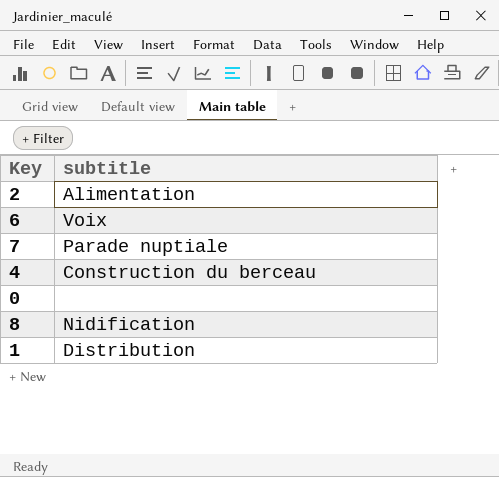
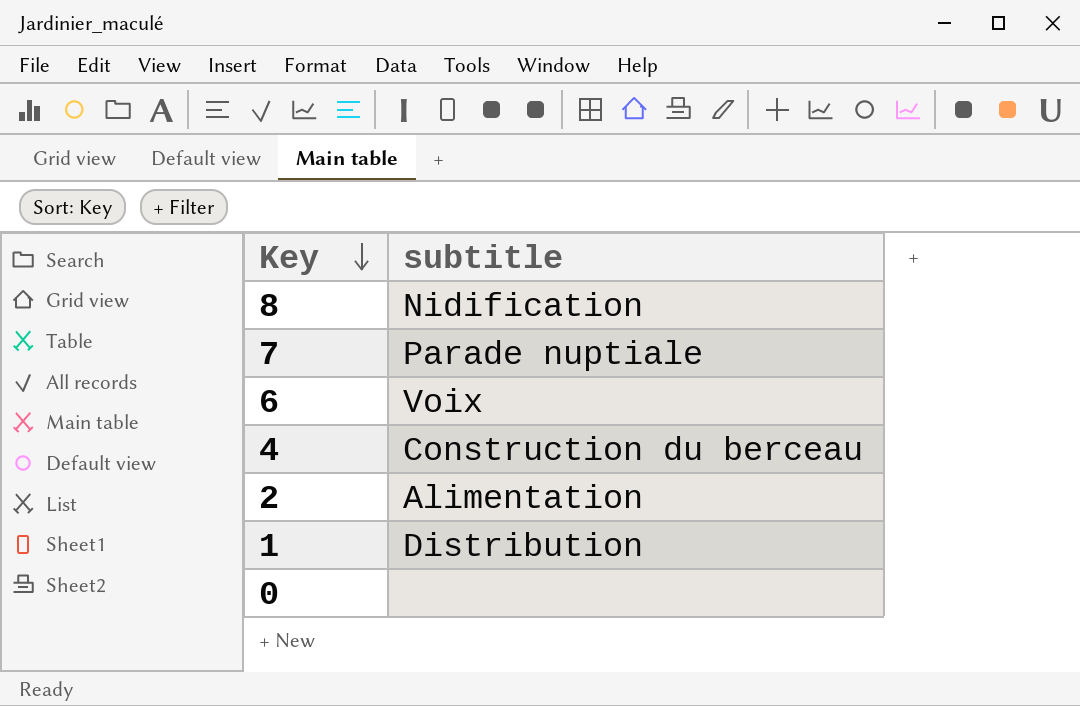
row order: none -> Key descending

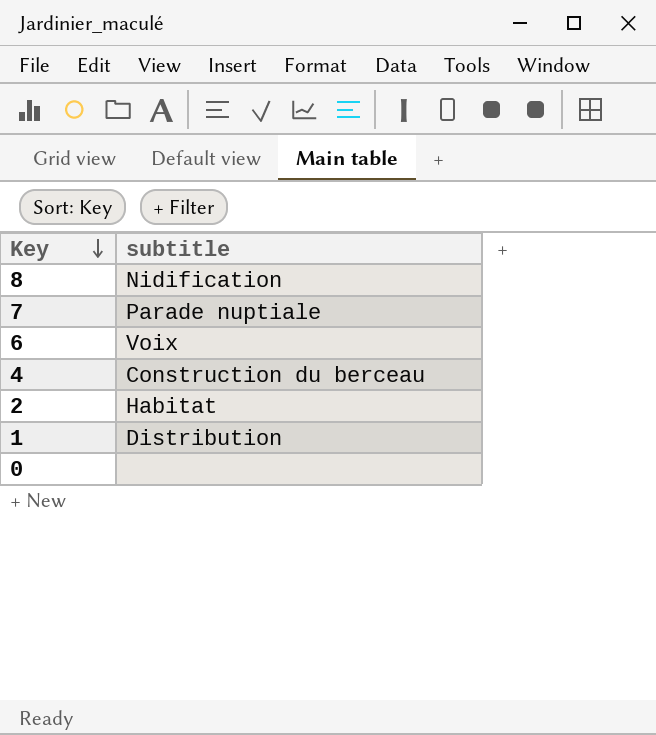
2 | subtitle: Alimentation -> Habitat

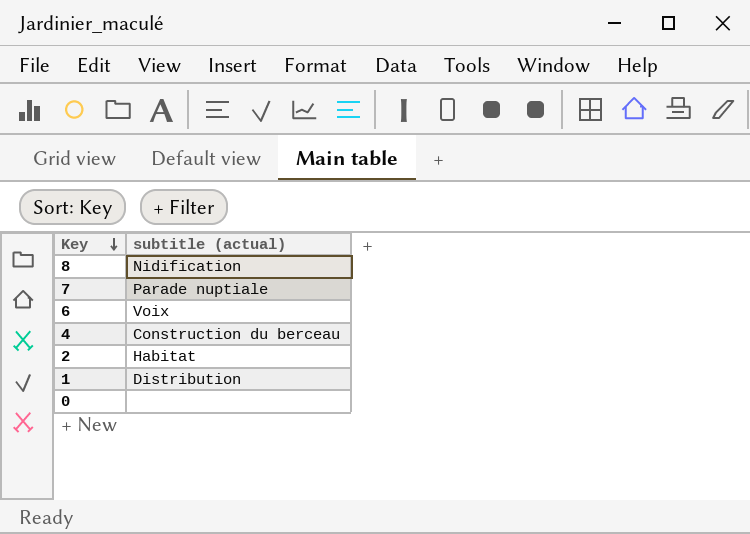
column name: subtitle -> subtitle (actual)

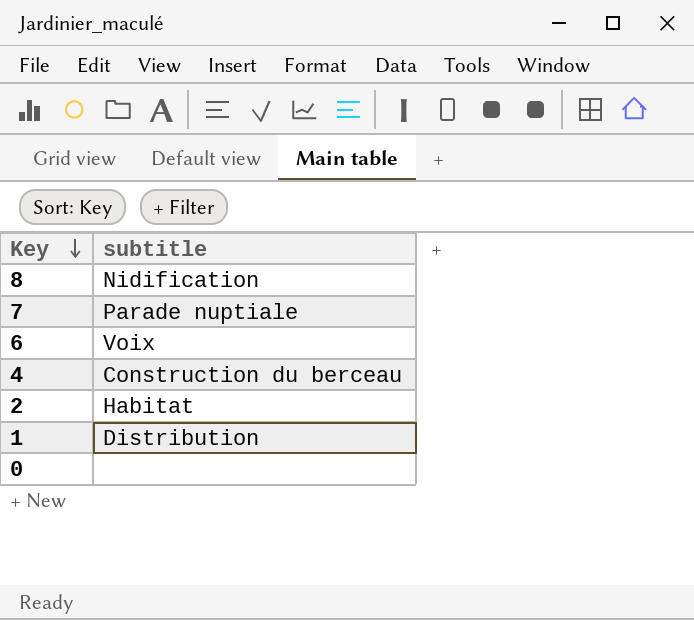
column name: subtitle (actual) -> subtitle

